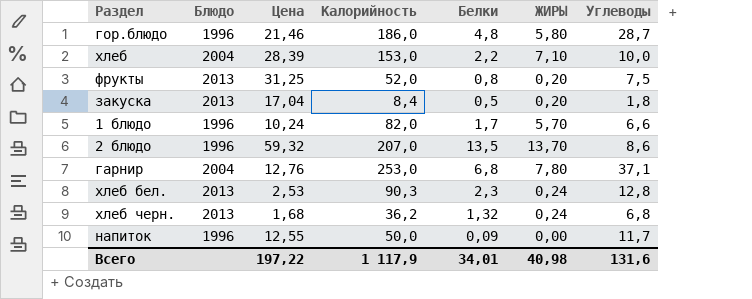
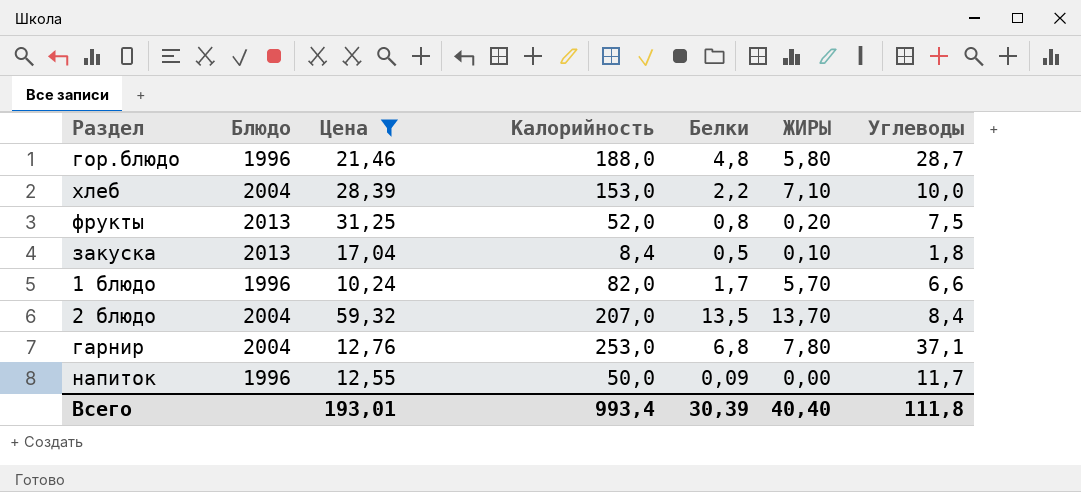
filter: none -> Цена >= 10,24
гор.блюдо | Калорийность: 186,0 -> 188,0
закуска | ЖИРЫ: 0,20 -> 0,10
2 блюдо | Блюдо: 1996 -> 2004
2 блюдо | Углеводы: 8,6 -> 8,4
Всего | Цена: 197,22 -> 193,01
Всего | Калорийность: 1 117,9 -> 993,4
Всего | Белки: 34,01 -> 30,39
Всего | ЖИРЫ: 40,98 -> 40,40
Всего | Углеводы: 131,6 -> 111,8

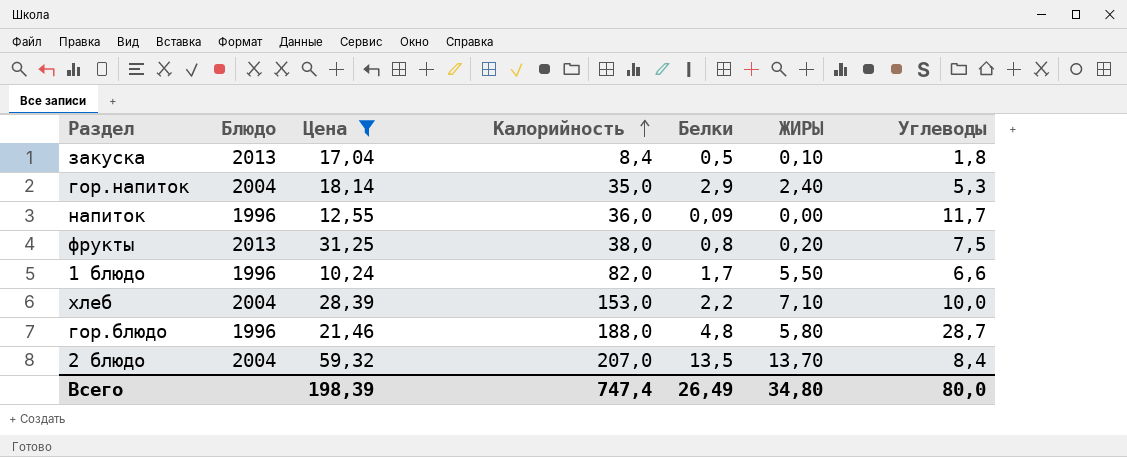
row order: none -> Калорийность ascending
row гарнир: 2004 | 12,76 | 253,0 | 6,8 | 7,80 | 37,1 -> none
row гор.напиток: none -> 2004 | 18,14 | 35,0 | 2,9 | 2,40 | 5,3
напиток | Калорийность: 50,0 -> 36,0
фрукты | Калорийность: 52,0 -> 38,0
1 блюдо | ЖИРЫ: 5,70 -> 5,50
Всего | Цена: 193,01 -> 198,39
Всего | Калорийность: 993,4 -> 747,4
Всего | Белки: 30,39 -> 26,49
Всего | ЖИРЫ: 40,40 -> 34,80
Всего | Углеводы: 111,8 -> 80,0

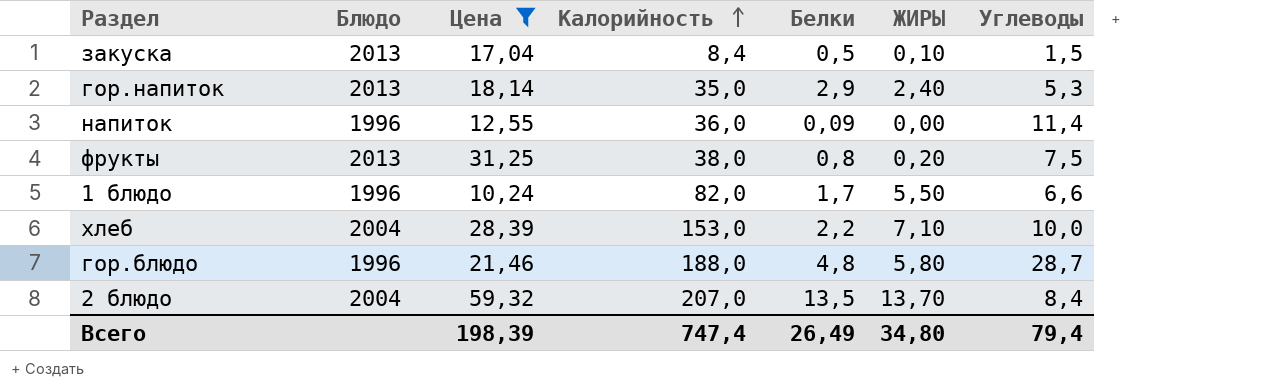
закуска | Углеводы: 1,8 -> 1,5
гор.напиток | Блюдо: 2004 -> 2013
напиток | Углеводы: 11,7 -> 11,4
Всего | Углеводы: 80,0 -> 79,4

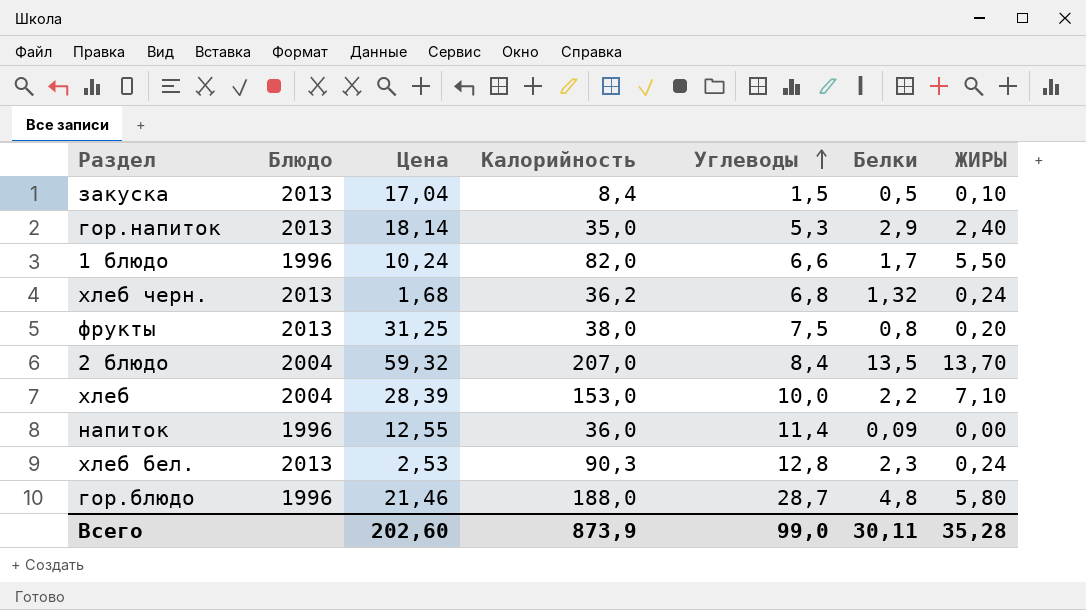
filter: Цена >= 10,24 -> none
row order: Калорийность ascending -> Углеводы ascending
column Углеводы | position: 7 -> 5
Всего | Цена: 198,39 -> 202,60
Всего | Калорийность: 747,4 -> 873,9
Всего | Углеводы: 79,4 -> 99,0
Всего | Белки: 26,49 -> 30,11
Всего | ЖИРЫ: 34,80 -> 35,28

